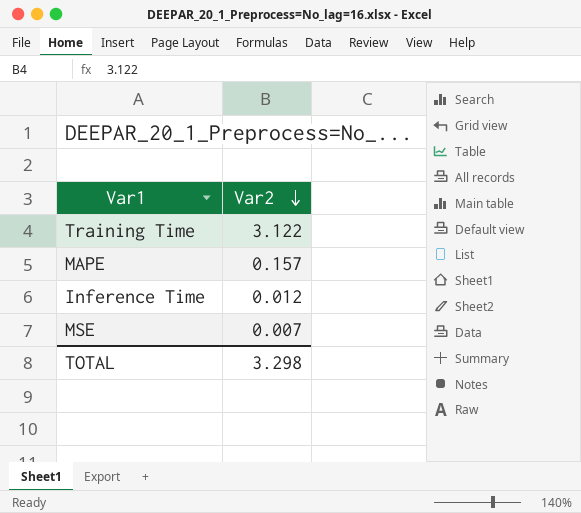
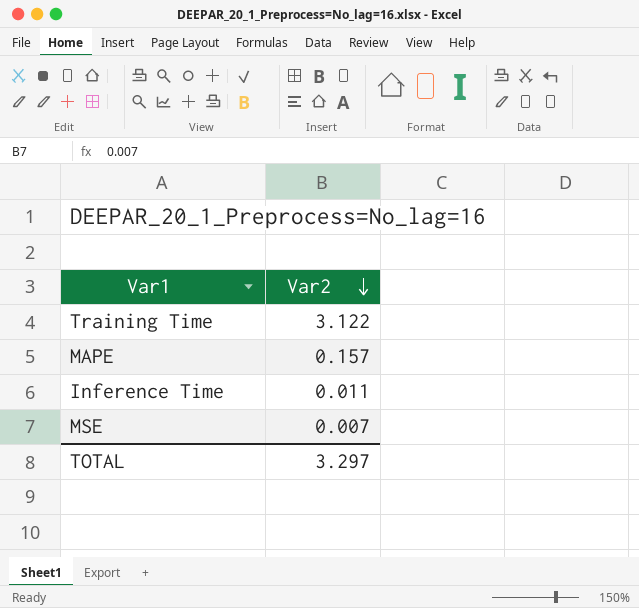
Inference Time | Var2: 0.012 -> 0.011
TOTAL | Var2: 3.298 -> 3.297

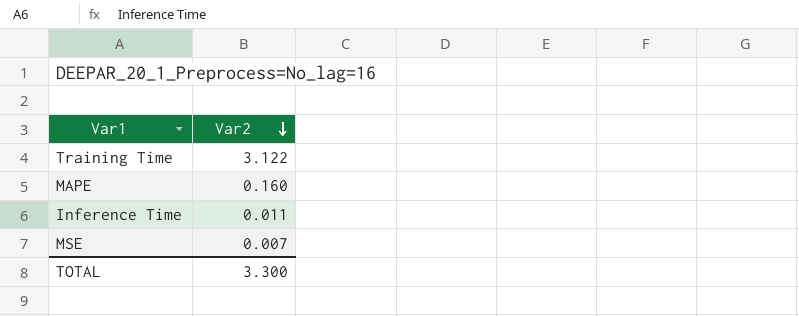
MAPE | Var2: 0.157 -> 0.160
TOTAL | Var2: 3.297 -> 3.300

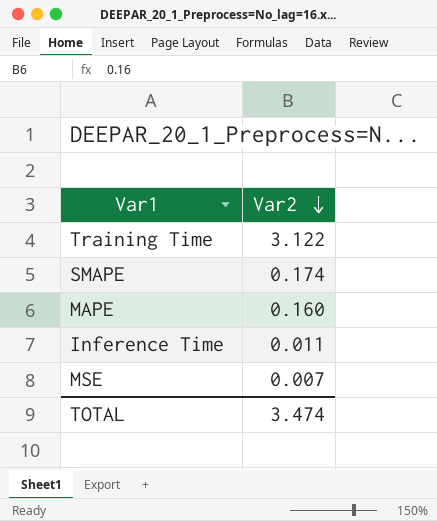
row SMAPE: none -> 0.174
TOTAL | Var2: 3.300 -> 3.474

